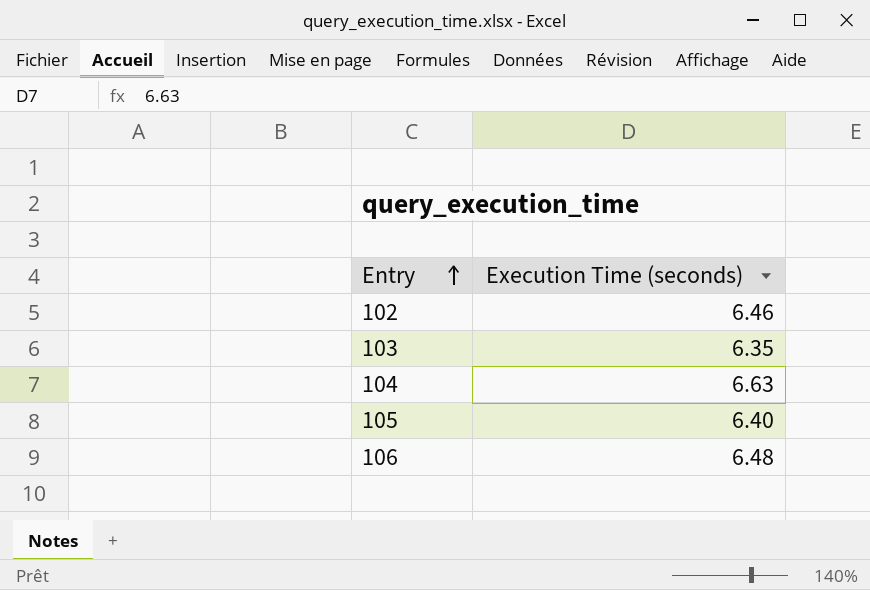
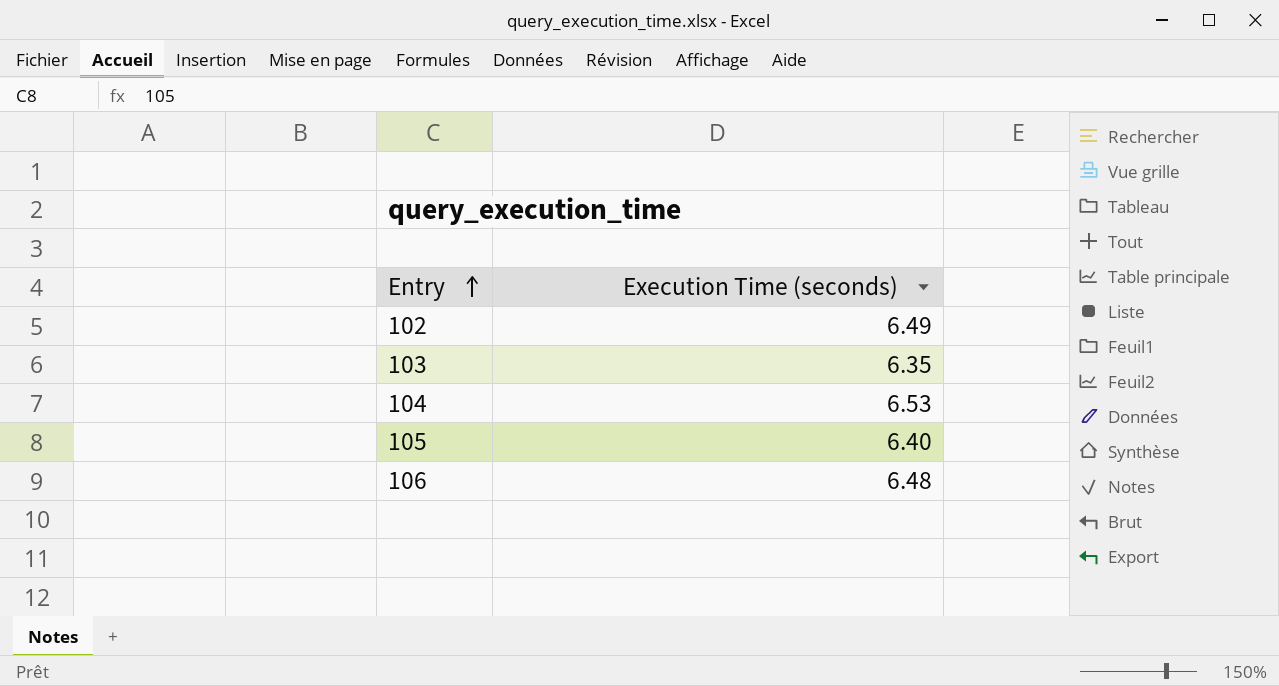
102 | Execution Time (seconds): 6.46 -> 6.49
104 | Execution Time (seconds): 6.63 -> 6.53

